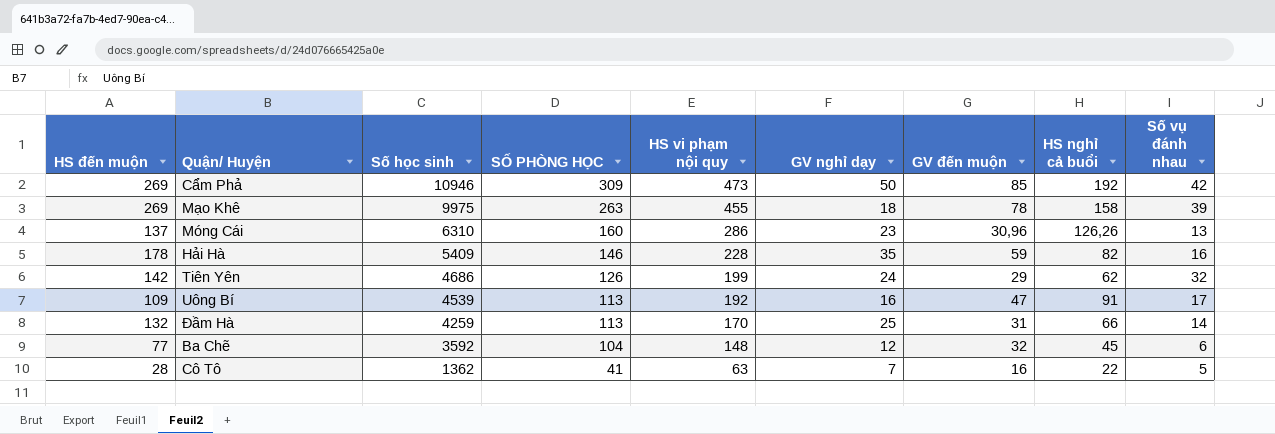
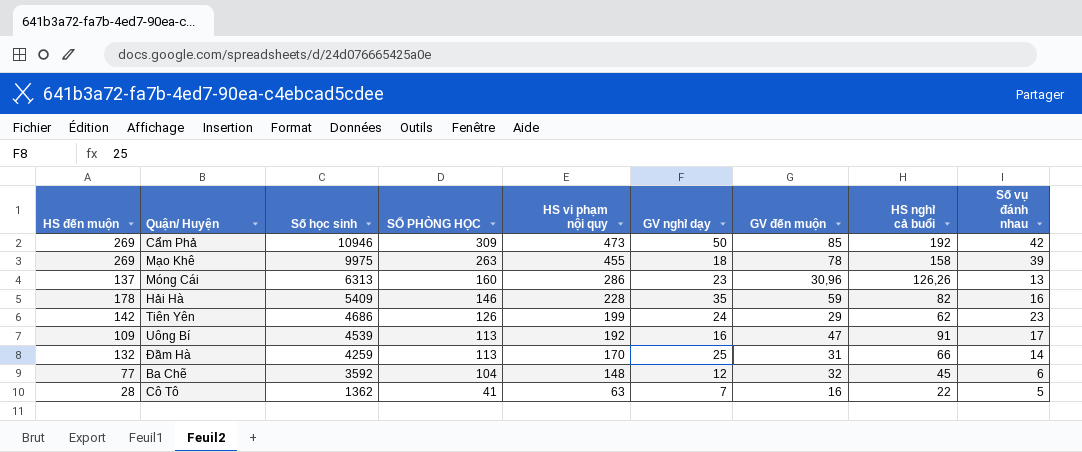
Móng Cái | Số học sinh: 6310 -> 6313
Tiên Yên | Số vụ đánh nhau: 32 -> 23

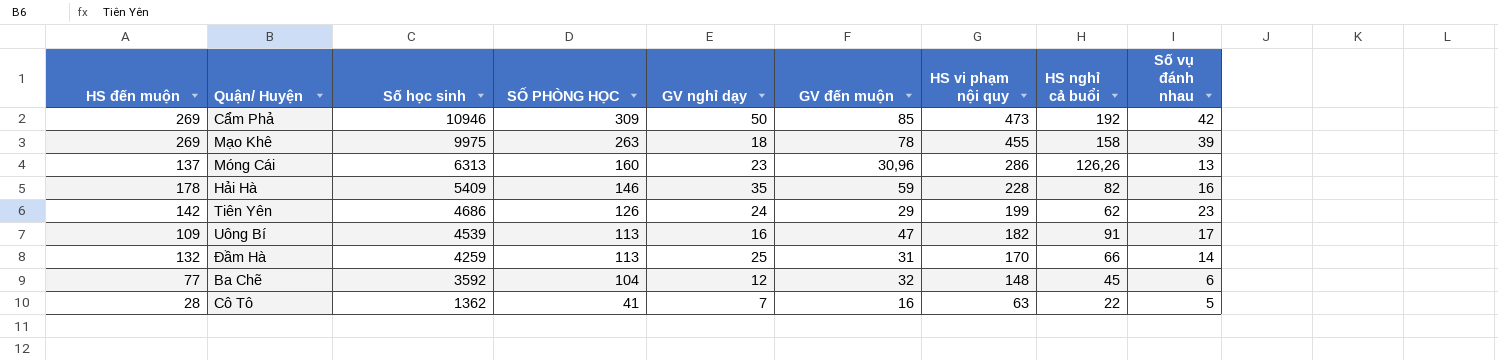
column HS vi phạm nội quy | position: 5 -> 7
Uông Bí | HS vi phạm nội quy: 192 -> 182

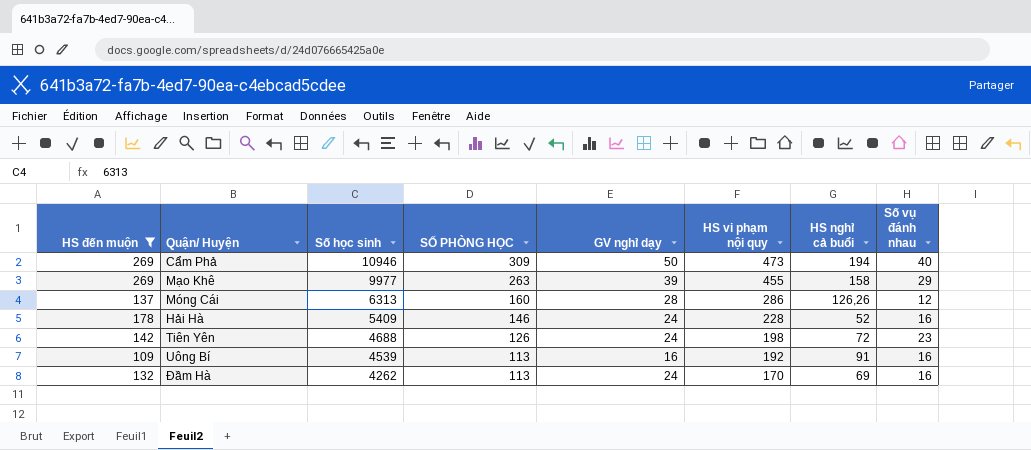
filter: none -> HS đến muộn >= 109
column GV đến muộn | position: 6 -> none
Cẩm Phả | HS nghỉ cả buổi: 192 -> 194
Cẩm Phả | Số vụ đánh nhau: 42 -> 40
Mạo Khê | Số học sinh: 9975 -> 9977
Mạo Khê | GV nghỉ dạy: 18 -> 39
Mạo Khê | Số vụ đánh nhau: 39 -> 29
Móng Cái | GV nghỉ dạy: 23 -> 28
Móng Cái | Số vụ đánh nhau: 13 -> 12
Hải Hà | GV nghỉ dạy: 35 -> 24
Hải Hà | HS nghỉ cả buổi: 82 -> 52
Tiên Yên | Số học sinh: 4686 -> 4688
Tiên Yên | HS vi phạm nội quy: 199 -> 198
Tiên Yên | HS nghỉ cả buổi: 62 -> 72
Uông Bí | HS vi phạm nội quy: 182 -> 192
Uông Bí | Số vụ đánh nhau: 17 -> 16
Đầm Hà | Số học sinh: 4259 -> 4262
Đầm Hà | GV nghỉ dạy: 25 -> 24
Đầm Hà | HS nghỉ cả buổi: 66 -> 69
Đầm Hà | Số vụ đánh nhau: 14 -> 16

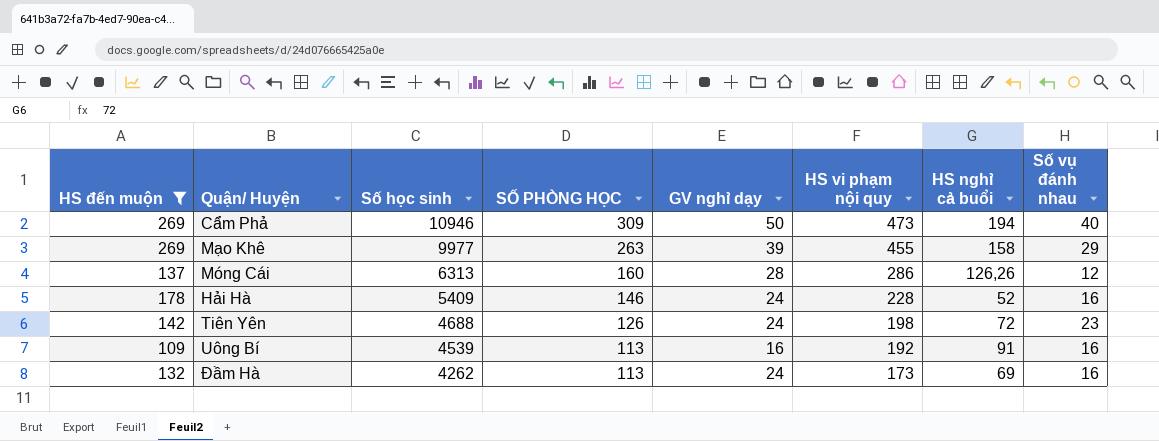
Đầm Hà | HS vi phạm nội quy: 170 -> 173

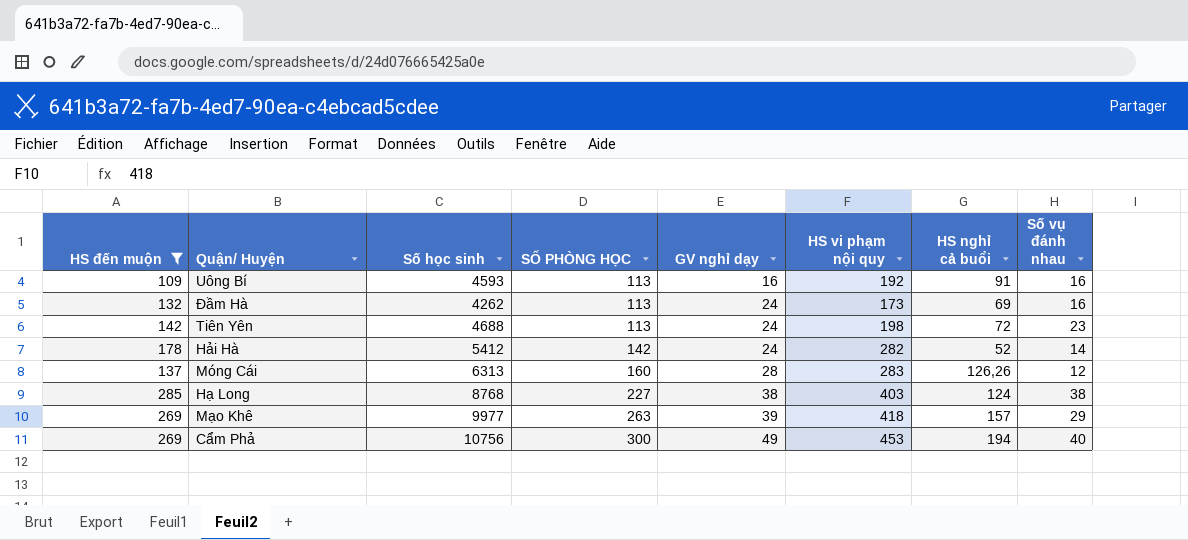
row order: Số học sinh descending -> SỐ PHÒNG HỌC ascending
Uông Bí | Số học sinh: 4539 -> 4593
Tiên Yên | SỐ PHÒNG HỌC: 126 -> 113
Hải Hà | Số học sinh: 5409 -> 5412
Hải Hà | SỐ PHÒNG HỌC: 146 -> 142
Hải Hà | HS vi phạm nội quy: 228 -> 282
Hải Hà | Số vụ đánh nhau: 16 -> 14
Móng Cái | HS vi phạm nội quy: 286 -> 283
row Hạ Long: none -> 285 | 8768 | 227 | 38 | 403 | 124 | 38
Mạo Khê | HS vi phạm nội quy: 455 -> 418
Mạo Khê | HS nghỉ cả buổi: 158 -> 157
Cẩm Phả | Số học sinh: 10946 -> 10756
Cẩm Phả | SỐ PHÒNG HỌC: 309 -> 300
Cẩm Phả | GV nghỉ dạy: 50 -> 49
Cẩm Phả | HS vi phạm nội quy: 473 -> 453

